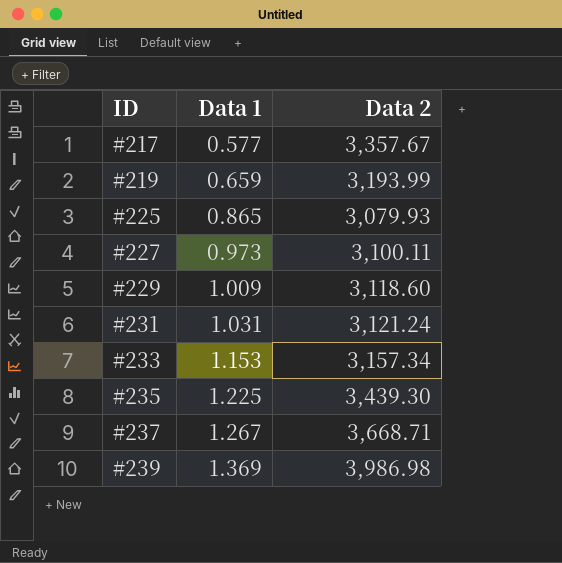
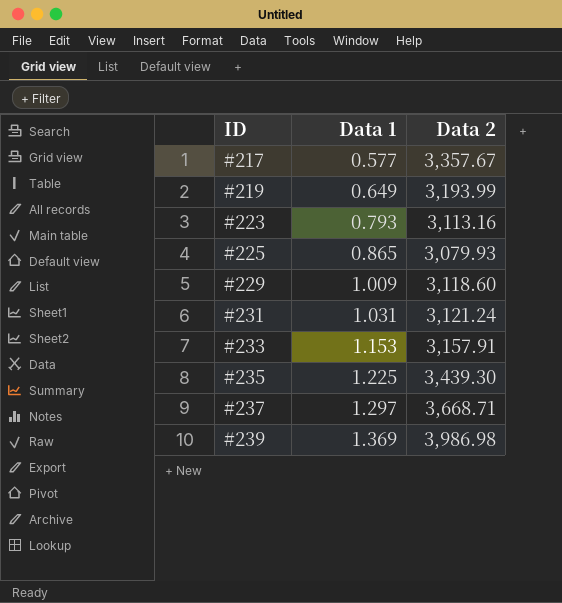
row #227: 0.973 | 3,100.11 -> none
#219 | Data 1: 0.659 -> 0.649
row #223: none -> 0.793 | 3,113.16
#233 | Data 2: 3,157.34 -> 3,157.91
#237 | Data 1: 1.267 -> 1.297

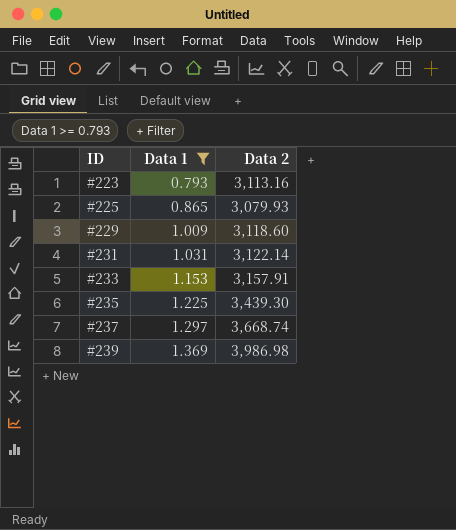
filter: none -> Data 1 >= 0.793
#231 | Data 2: 3,121.24 -> 3,122.14
#237 | Data 2: 3,668.71 -> 3,668.74

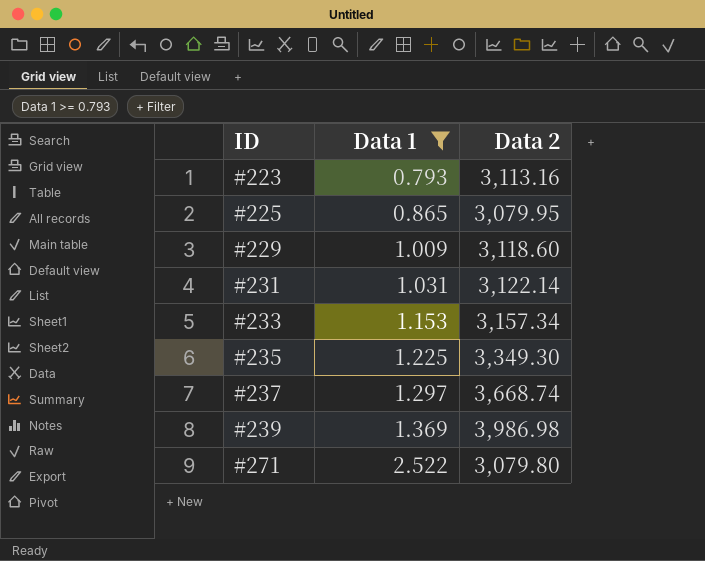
#225 | Data 2: 3,079.93 -> 3,079.95
#233 | Data 2: 3,157.91 -> 3,157.34
#235 | Data 2: 3,439.30 -> 3,349.30
row #271: none -> 2.522 | 3,079.80

